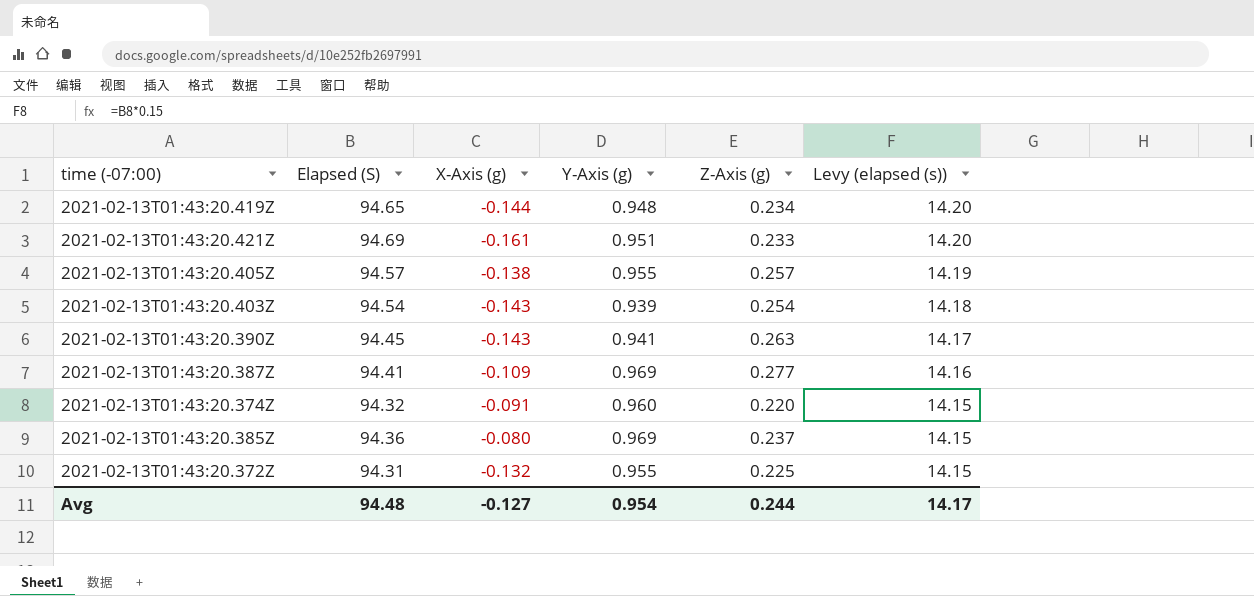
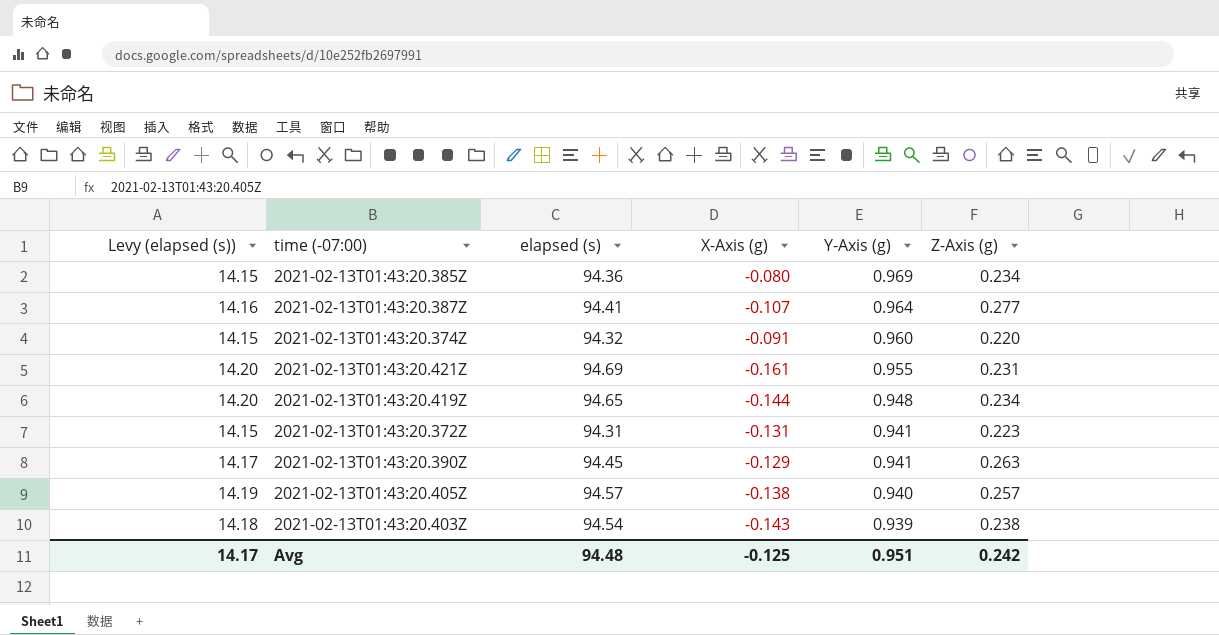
row order: Levy (elapsed (s)) descending -> Y-Axis (g) descending
column Levy (elapsed (s)) | position: 6 -> 1
column name: Elapsed (S) -> elapsed (s)
2021-02-13T01:43:20.385Z | Z-Axis (g): 0.237 -> 0.234
2021-02-13T01:43:20.387Z | X-Axis (g): -0.109 -> -0.107
2021-02-13T01:43:20.387Z | Y-Axis (g): 0.969 -> 0.964
2021-02-13T01:43:20.421Z | Y-Axis (g): 0.951 -> 0.955
2021-02-13T01:43:20.421Z | Z-Axis (g): 0.233 -> 0.231
2021-02-13T01:43:20.372Z | X-Axis (g): -0.132 -> -0.131
2021-02-13T01:43:20.372Z | Y-Axis (g): 0.955 -> 0.941
2021-02-13T01:43:20.372Z | Z-Axis (g): 0.225 -> 0.223
2021-02-13T01:43:20.390Z | X-Axis (g): -0.143 -> -0.129
2021-02-13T01:43:20.405Z | Y-Axis (g): 0.955 -> 0.940
2021-02-13T01:43:20.403Z | Z-Axis (g): 0.254 -> 0.238
Avg | X-Axis (g): -0.127 -> -0.125
Avg | Y-Axis (g): 0.954 -> 0.951
Avg | Z-Axis (g): 0.244 -> 0.242

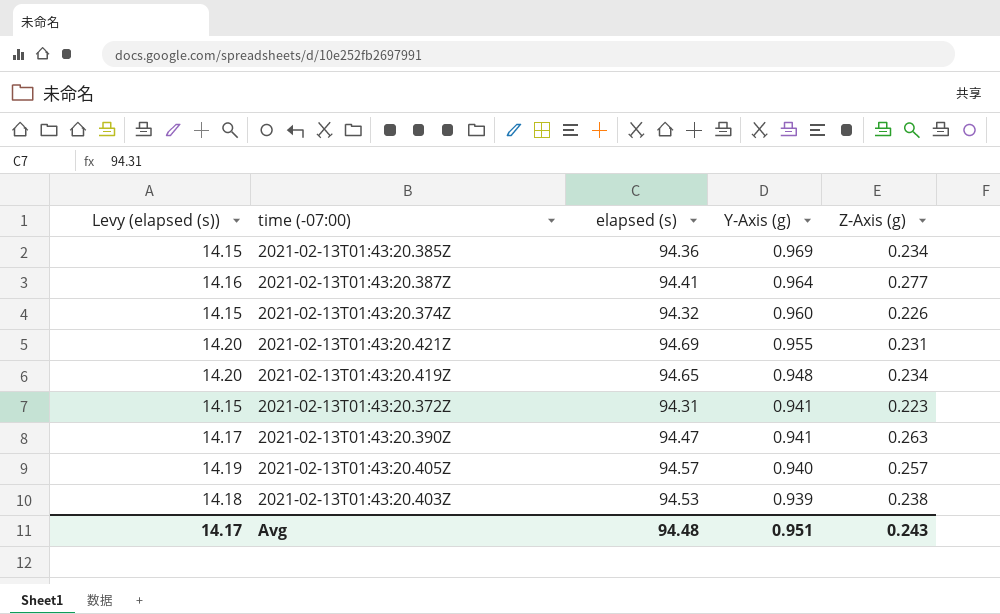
column X-Axis (g) | position: 4 -> none
2021-02-13T01:43:20.374Z | Z-Axis (g): 0.220 -> 0.226
2021-02-13T01:43:20.390Z | elapsed (s): 94.45 -> 94.47
2021-02-13T01:43:20.403Z | elapsed (s): 94.54 -> 94.53
Avg | Z-Axis (g): 0.242 -> 0.243

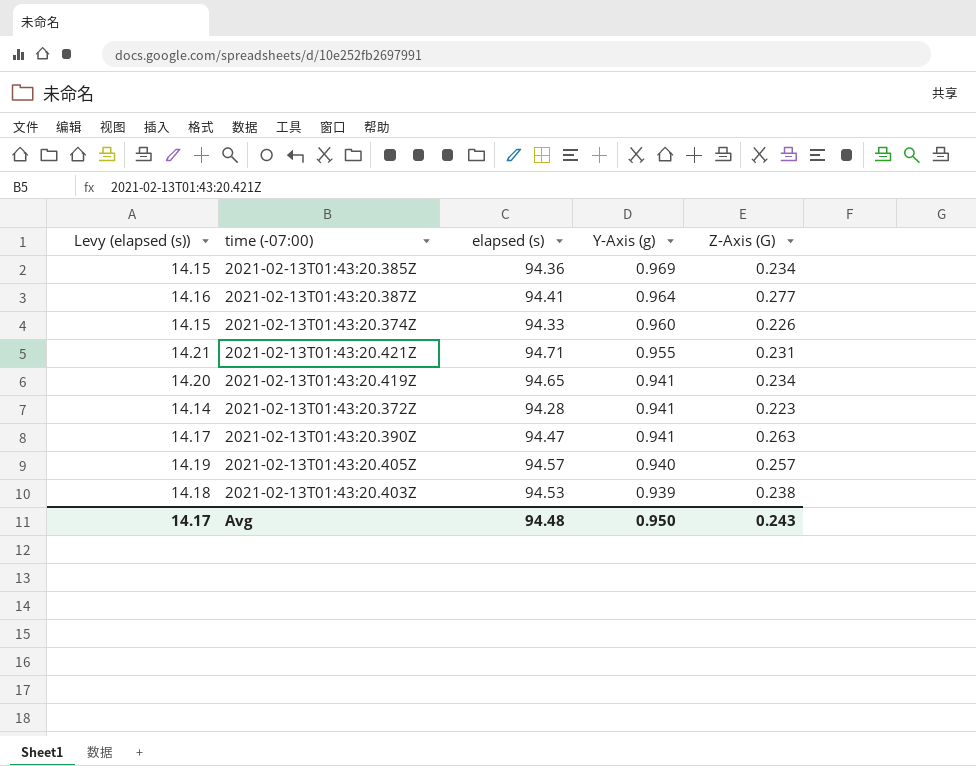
column name: Z-Axis (g) -> Z-Axis (G)
2021-02-13T01:43:20.374Z | elapsed (s): 94.32 -> 94.33
2021-02-13T01:43:20.421Z | Levy (elapsed (s)): 14.20 -> 14.21
2021-02-13T01:43:20.421Z | elapsed (s): 94.69 -> 94.71
2021-02-13T01:43:20.419Z | Y-Axis (g): 0.948 -> 0.941
2021-02-13T01:43:20.372Z | Levy (elapsed (s)): 14.15 -> 14.14
2021-02-13T01:43:20.372Z | elapsed (s): 94.31 -> 94.28
Avg | Y-Axis (g): 0.951 -> 0.950

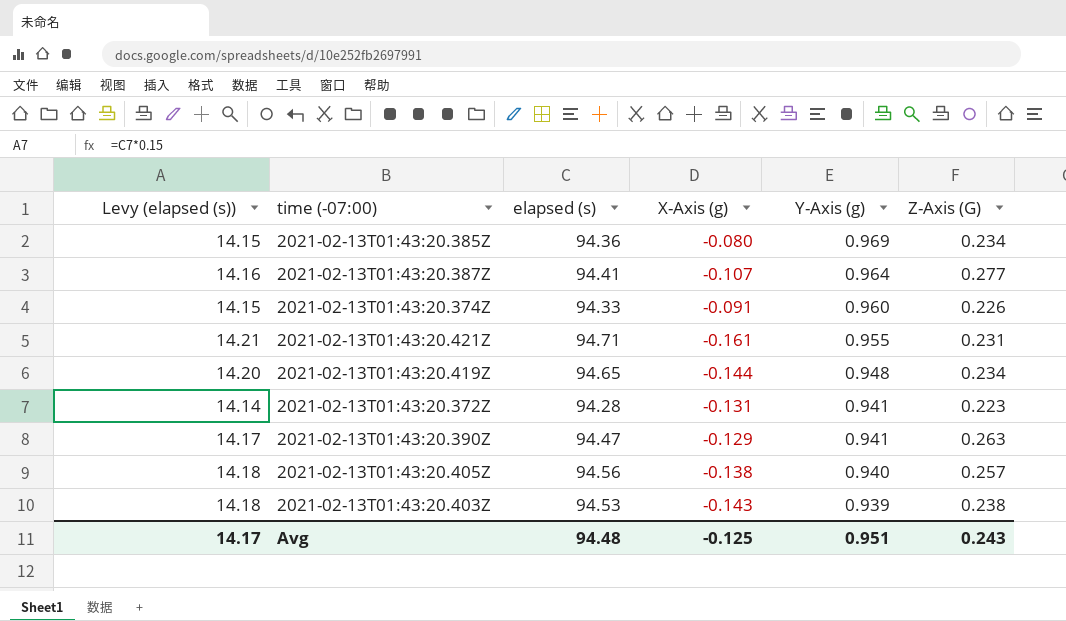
column X-Axis (g) | position: none -> 4
2021-02-13T01:43:20.419Z | Y-Axis (g): 0.941 -> 0.948
2021-02-13T01:43:20.405Z | Levy (elapsed (s)): 14.19 -> 14.18
2021-02-13T01:43:20.405Z | elapsed (s): 94.57 -> 94.56
Avg | Y-Axis (g): 0.950 -> 0.951

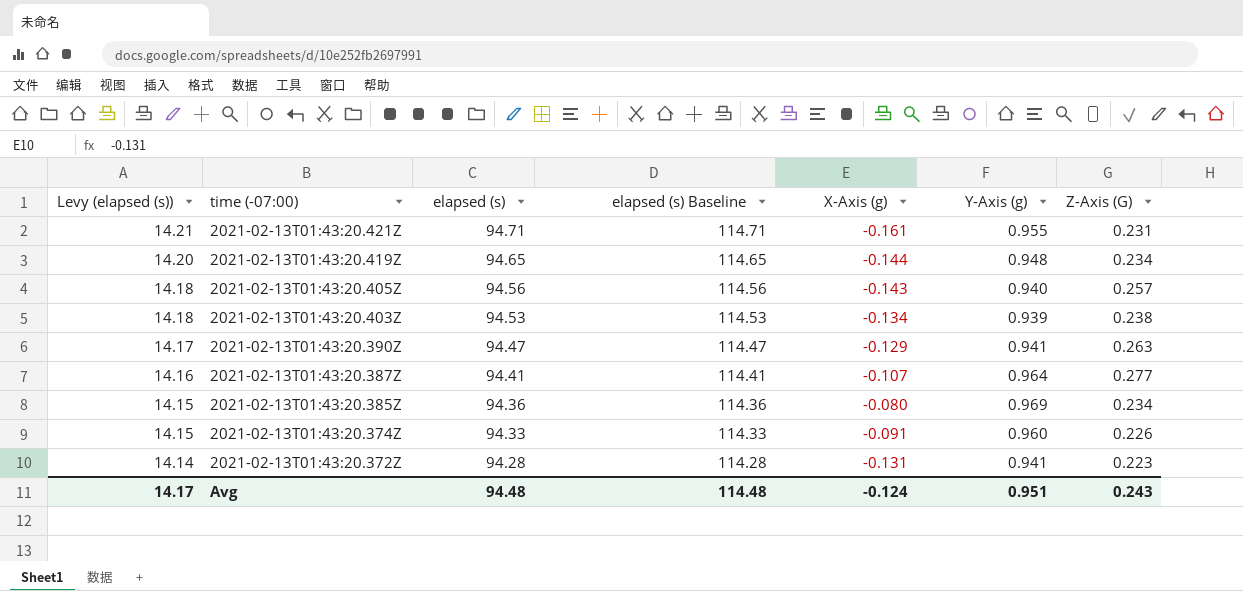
row order: Y-Axis (g) descending -> Levy (elapsed (s)) descending
column elapsed (s) Baseline | formula: none -> [elapsed (s)] + 20
2021-02-13T01:43:20.405Z | X-Axis (g): -0.138 -> -0.143
2021-02-13T01:43:20.403Z | X-Axis (g): -0.143 -> -0.134
Avg | X-Axis (g): -0.125 -> -0.124

